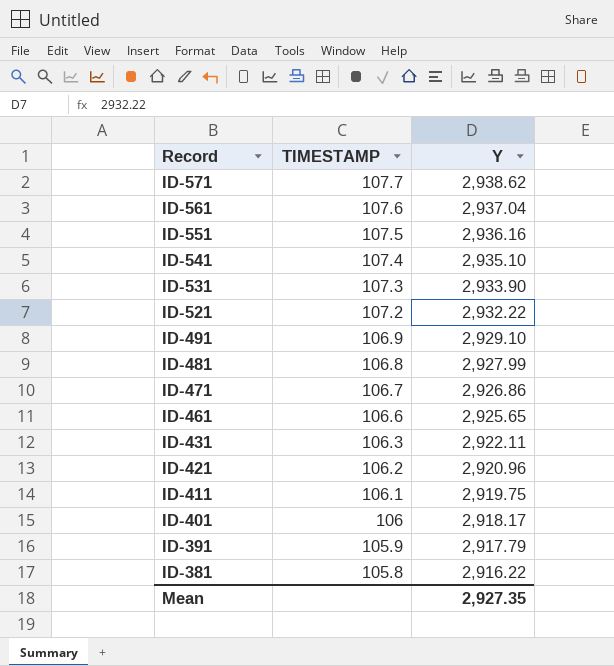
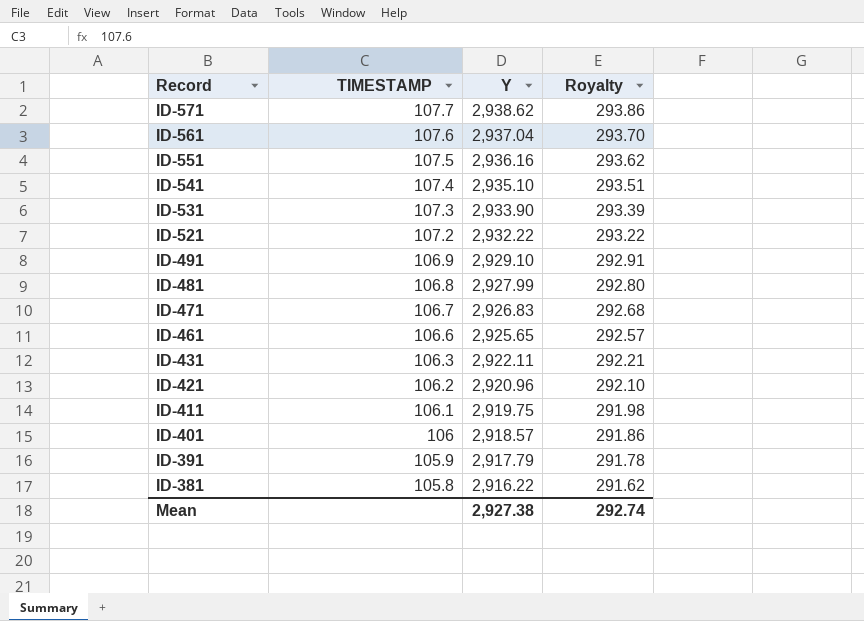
column Royalty | formula: none -> [Y] * 0.1
ID-471 | Y: 2,926.86 -> 2,926.83
ID-401 | Y: 2,918.17 -> 2,918.57
Mean | Y: 2,927.35 -> 2,927.38

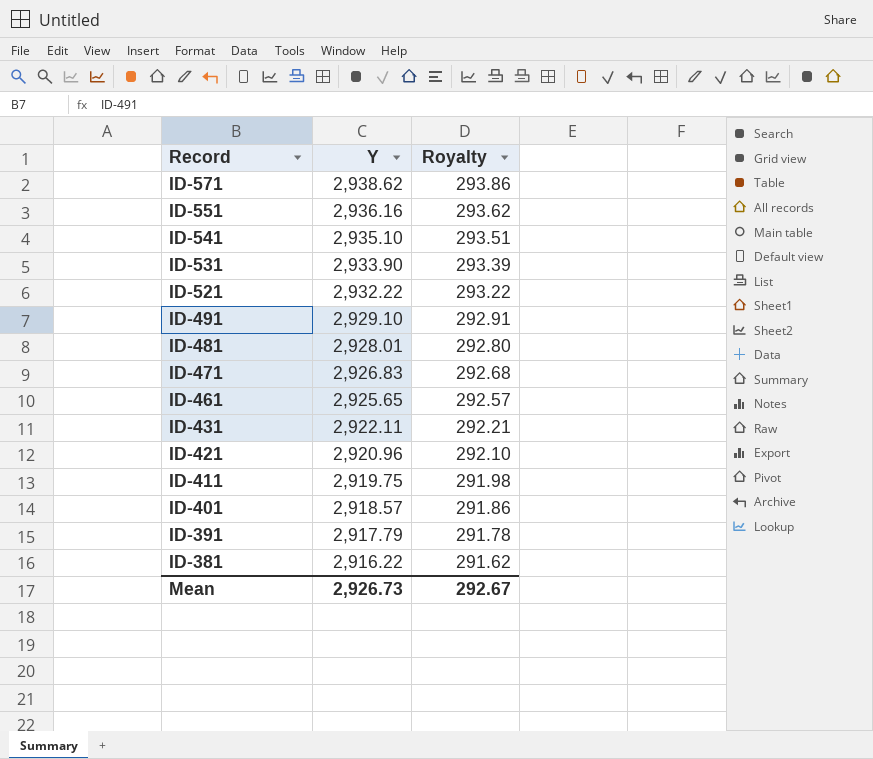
column TIMESTAMP | position: 2 -> none
row ID-561: 107.6 | 2,937.04 | 293.70 -> none
ID-481 | Y: 2,927.99 -> 2,928.01
Mean | Y: 2,927.38 -> 2,926.73
Mean | Royalty: 292.74 -> 292.67

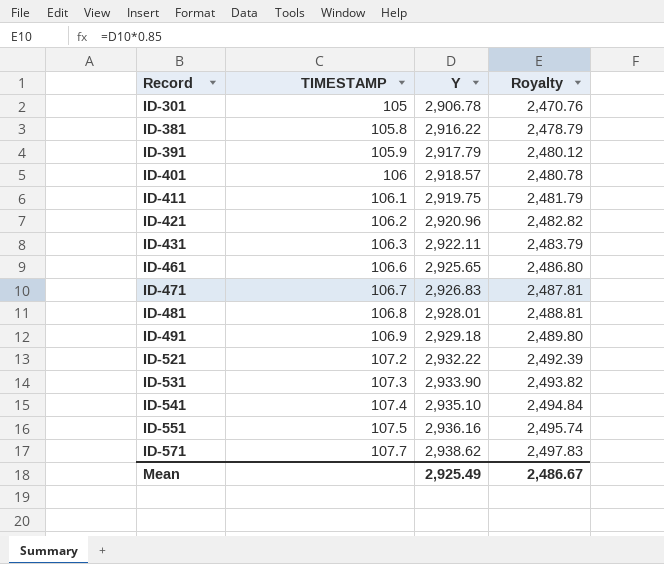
row order: Record descending -> Record ascending
column TIMESTAMP | position: none -> 2
column Royalty | formula: [Y] * 0.1 -> [Y] * 0.85
row ID-301: none -> 105 | 2,906.78 | 2,470.76
ID-491 | Y: 2,929.10 -> 2,929.18
Mean | Y: 2,926.73 -> 2,925.49
Mean | Royalty: 292.67 -> 2,486.67

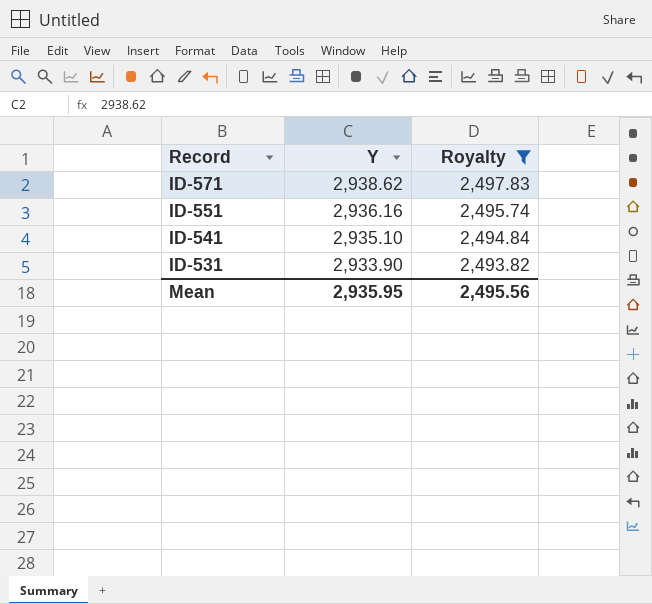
filter: none -> Royalty >= 2,493.82
row order: Record ascending -> Record descending
column TIMESTAMP | position: 2 -> none
Mean | Y: 2,925.49 -> 2,935.95
Mean | Royalty: 2,486.67 -> 2,495.56

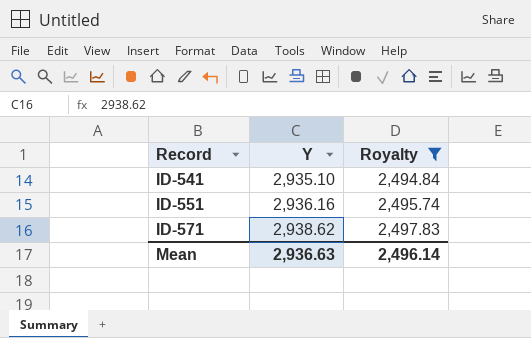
row order: Record descending -> Record ascending
row ID-531: 2,933.90 | 2,493.82 -> none
Mean | Y: 2,935.95 -> 2,936.63
Mean | Royalty: 2,495.56 -> 2,496.14

